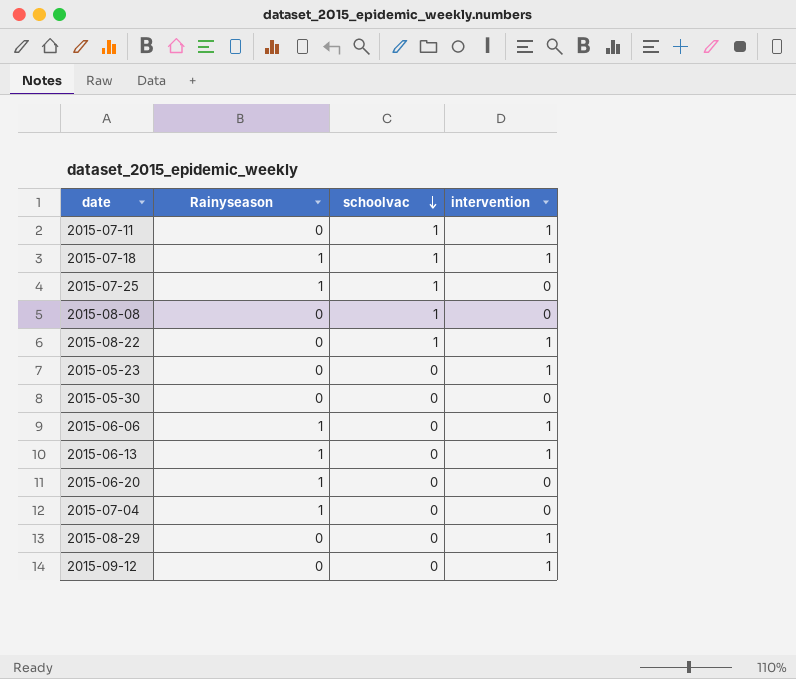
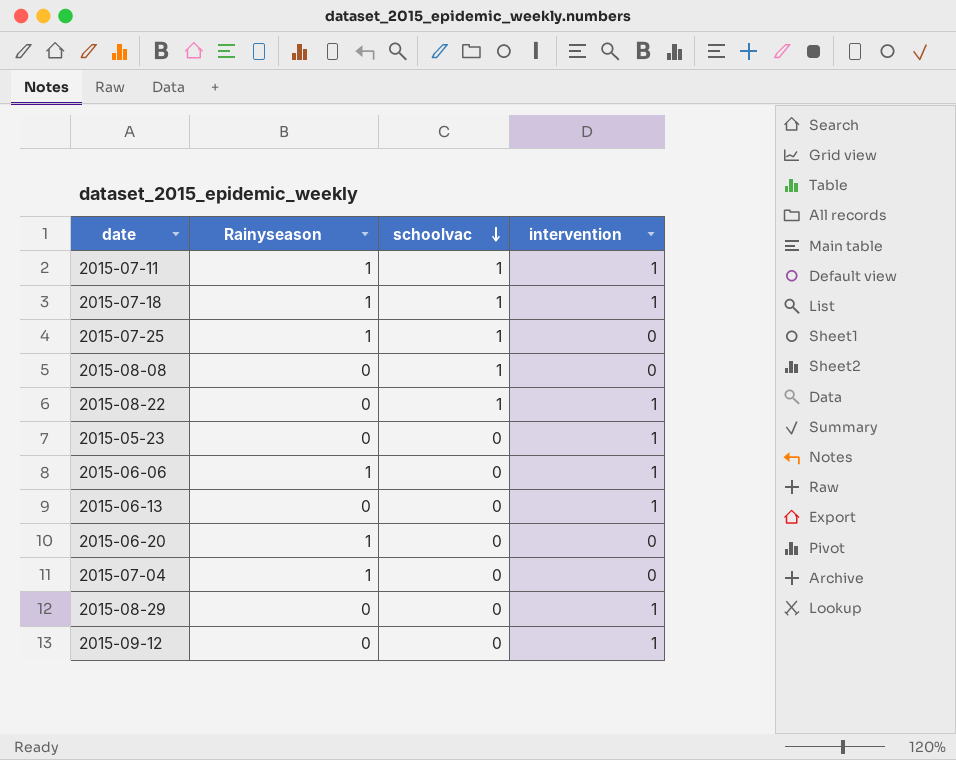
row 2015-05-30: 0 | 0 | 0 -> none
2015-07-11 | Rainyseason: 0 -> 1
2015-06-13 | Rainyseason: 1 -> 0

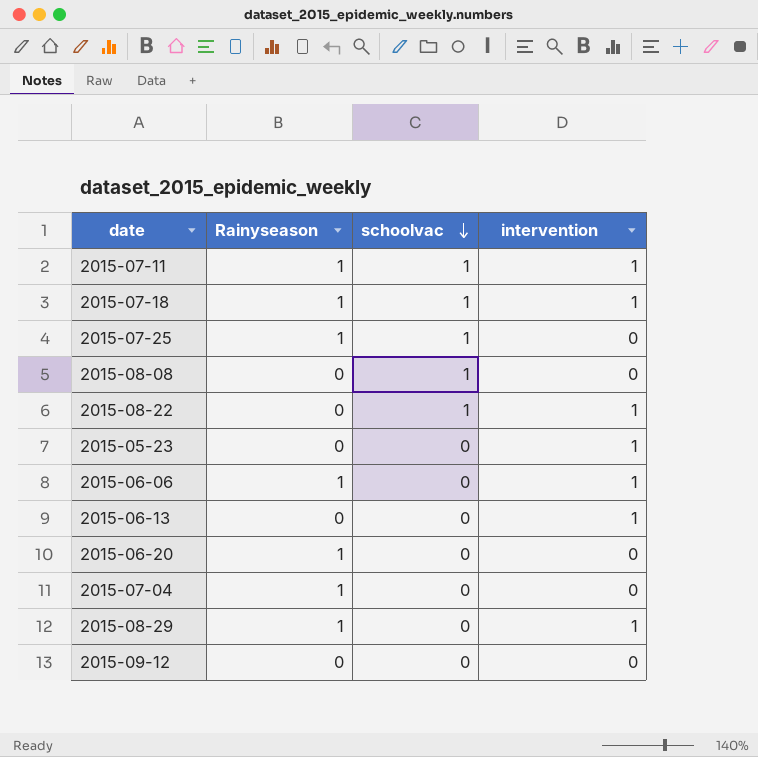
2015-08-29 | Rainyseason: 0 -> 1
2015-09-12 | intervention: 1 -> 0

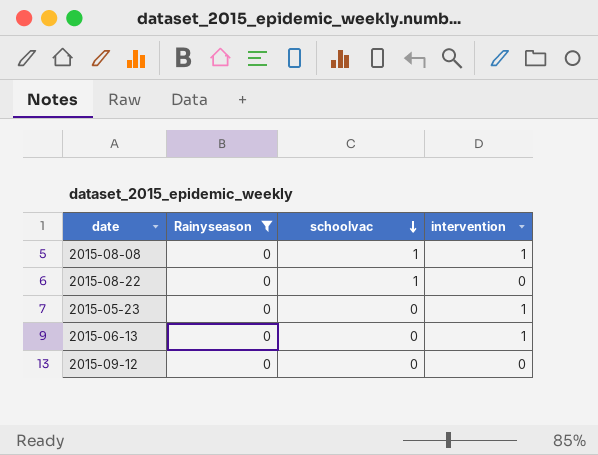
filter: none -> Rainyseason = 0
2015-08-08 | intervention: 0 -> 1
2015-08-22 | intervention: 1 -> 0

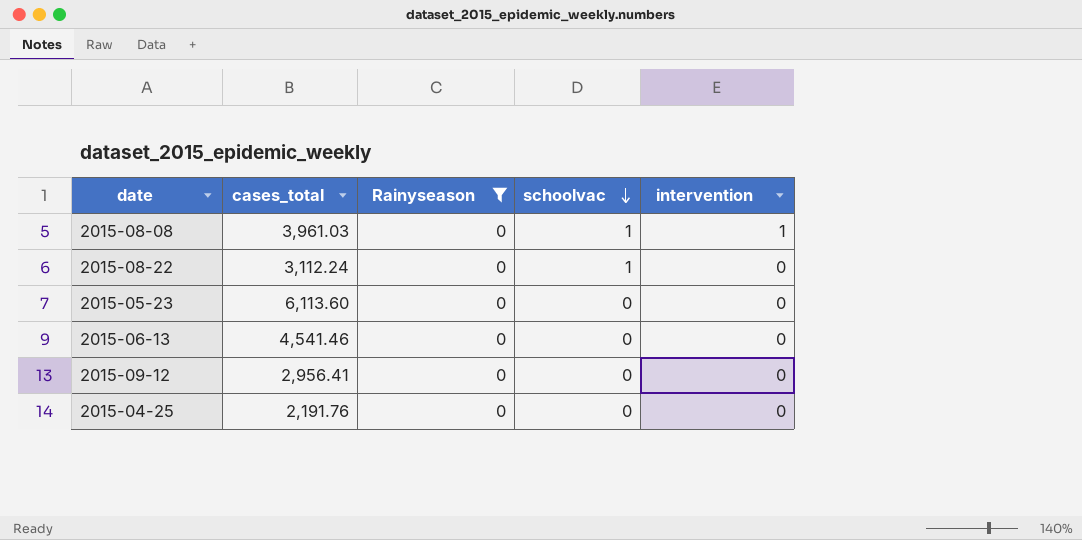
column cases_total | position: none -> 2
2015-05-23 | intervention: 1 -> 0
2015-06-13 | intervention: 1 -> 0
row 2015-04-25: none -> 2,191.76 | 0 | 0 | 0

